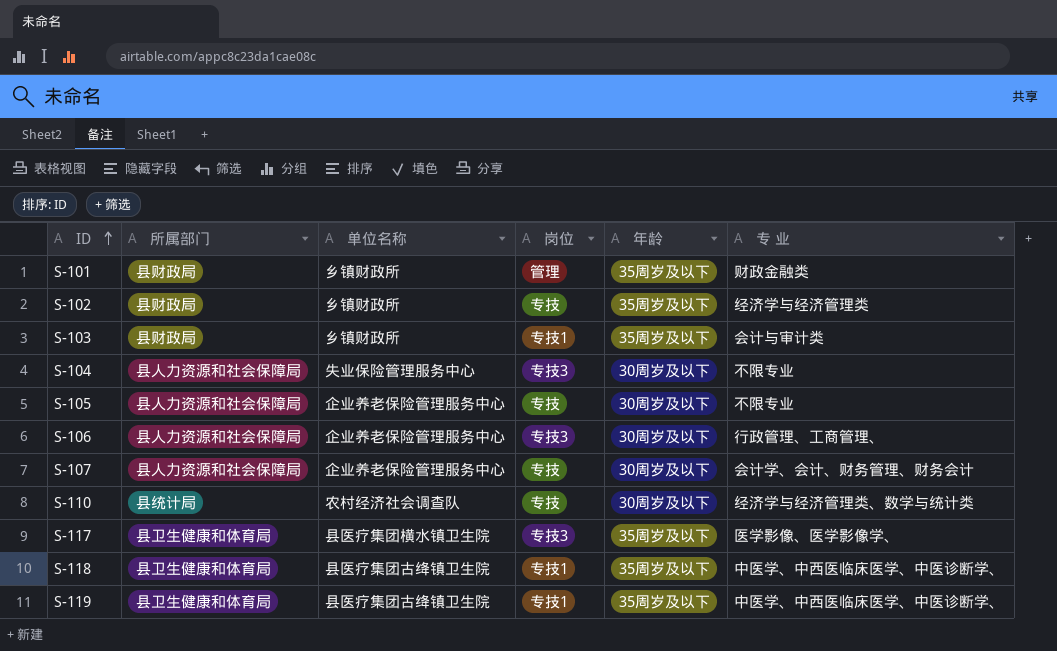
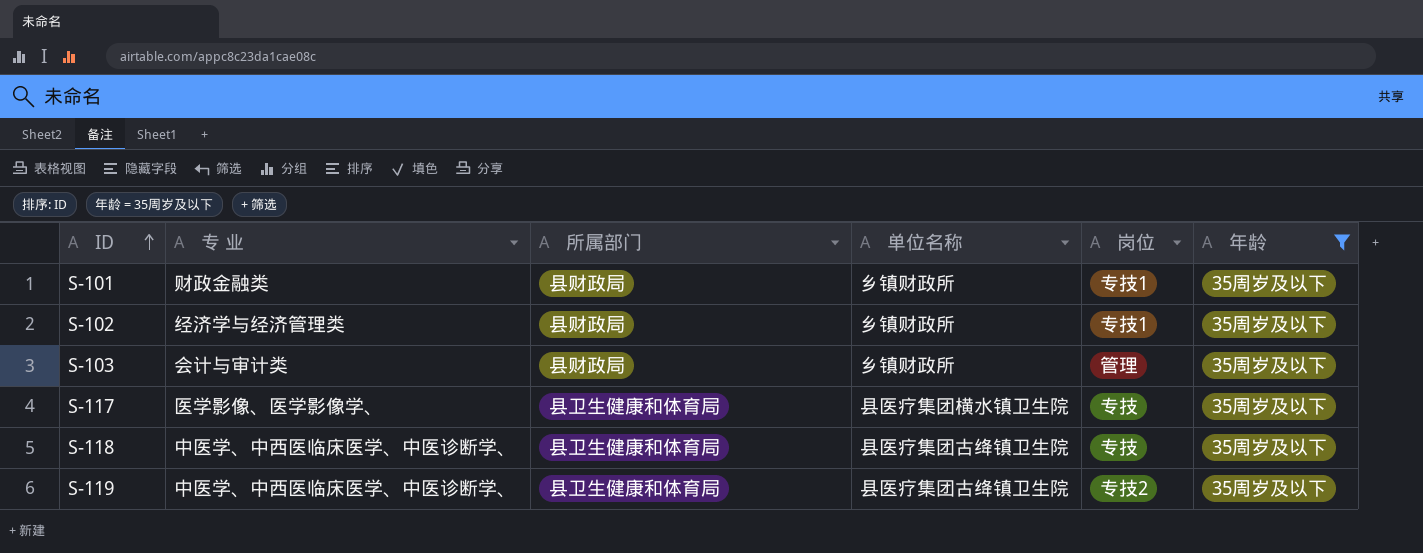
filter: none -> 年龄 = 35周岁及以下
column 专 业 | position: 6 -> 2
S-101 | 岗位: 管理 -> 专技1
S-102 | 岗位: 专技 -> 专技1
S-103 | 岗位: 专技1 -> 管理
S-117 | 岗位: 专技3 -> 专技
S-118 | 岗位: 专技1 -> 专技
S-119 | 岗位: 专技1 -> 专技2

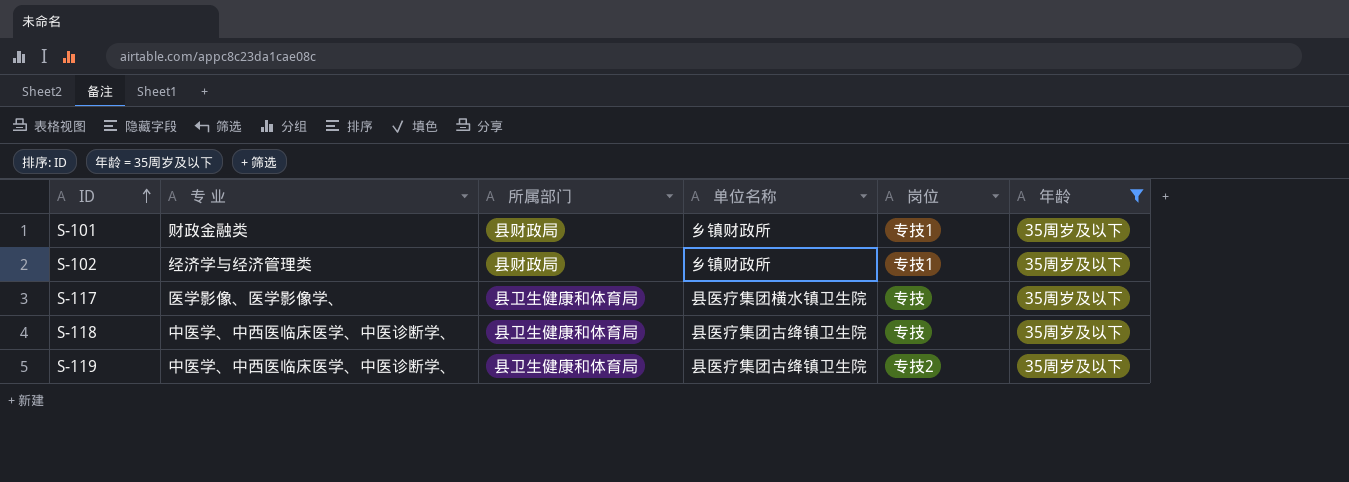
row S-103: 会计与审计类 | 县财政局 | 乡镇财政所 | 管理 | 35周岁及以下 -> none

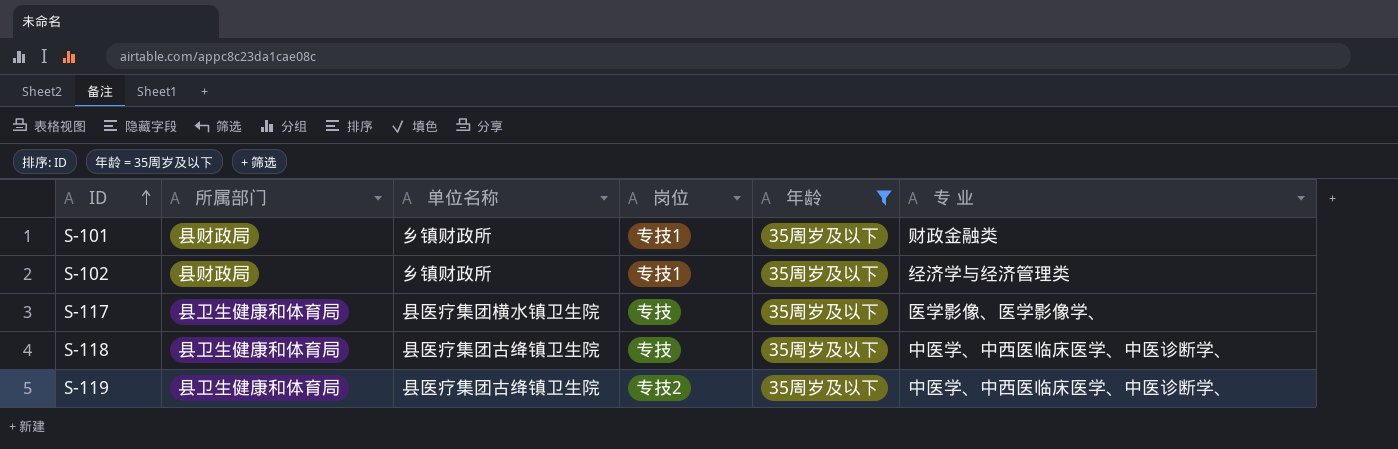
column 专 业 | position: 2 -> 6

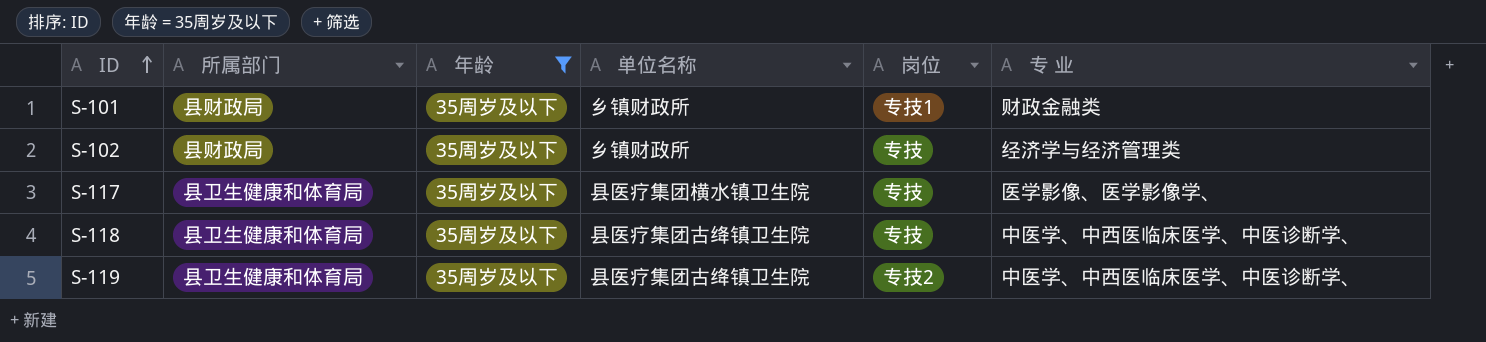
column 年龄 | position: 5 -> 3
S-102 | 岗位: 专技1 -> 专技

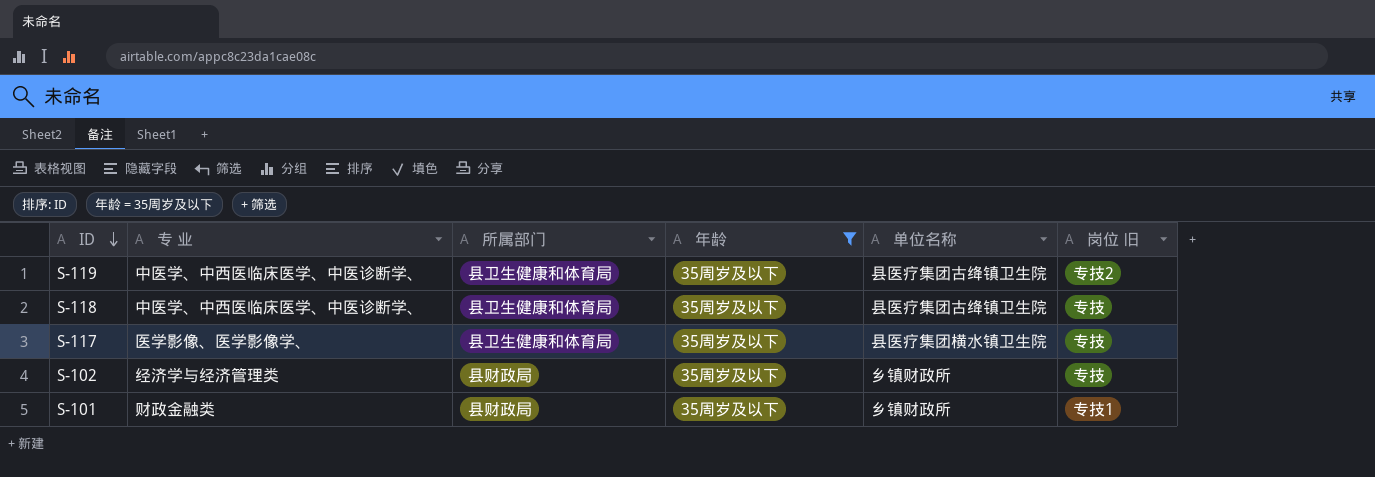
row order: ID ascending -> ID descending
column 专 业 | position: 6 -> 2
column name: 岗位 -> 岗位 旧

